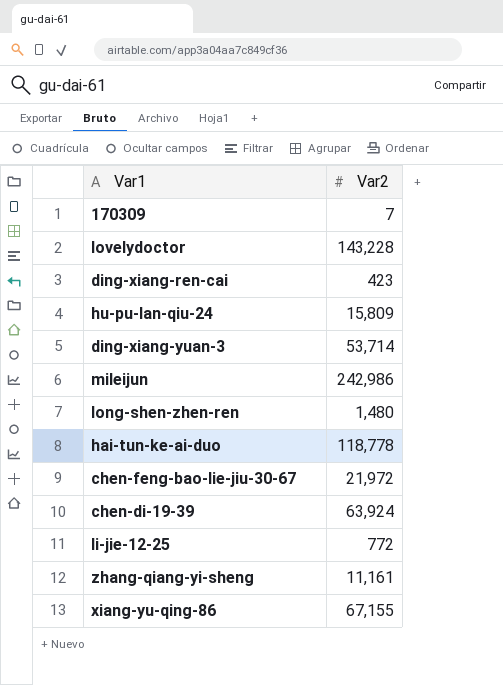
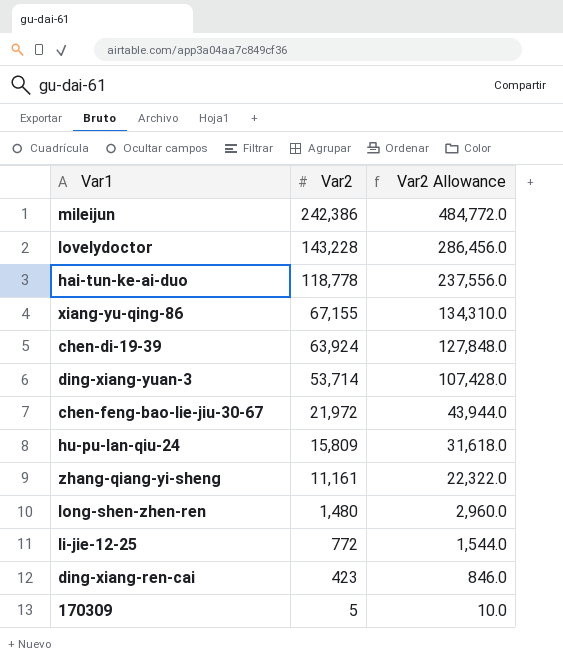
row order: none -> Var2 descending
column Var2 Allowance | formula: none -> [Var2] * 2
mileijun | Var2: 242,986 -> 242,386
170309 | Var2: 7 -> 5

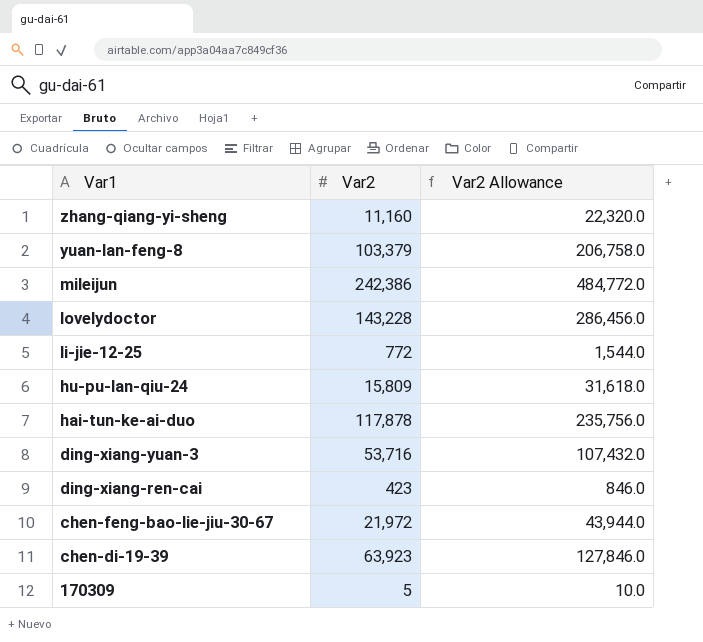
row order: Var2 descending -> Var1 descending
row xiang-yu-qing-86: 67,155 | 134,310.0 -> none
row long-shen-zhen-ren: 1,480 | 2,960.0 -> none
zhang-qiang-yi-sheng | Var2: 11,161 -> 11,160
zhang-qiang-yi-sheng | Var2 Allowance: 22,322.0 -> 22,320.0
row yuan-lan-feng-8: none -> 103,379 | 206,758.0
hai-tun-ke-ai-duo | Var2: 118,778 -> 117,878
hai-tun-ke-ai-duo | Var2 Allowance: 237,556.0 -> 235,756.0
ding-xiang-yuan-3 | Var2: 53,714 -> 53,716
ding-xiang-yuan-3 | Var2 Allowance: 107,428.0 -> 107,432.0
chen-di-19-39 | Var2: 63,924 -> 63,923
chen-di-19-39 | Var2 Allowance: 127,848.0 -> 127,846.0

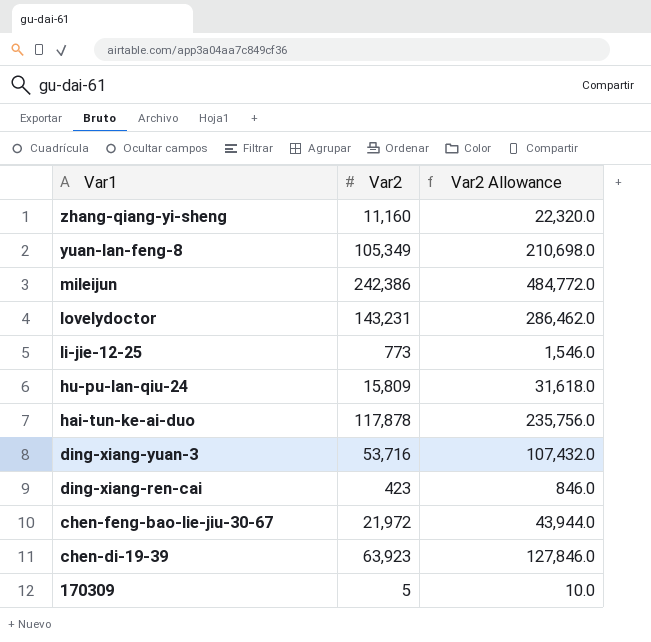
yuan-lan-feng-8 | Var2: 103,379 -> 105,349
yuan-lan-feng-8 | Var2 Allowance: 206,758.0 -> 210,698.0
lovelydoctor | Var2: 143,228 -> 143,231
lovelydoctor | Var2 Allowance: 286,456.0 -> 286,462.0
li-jie-12-25 | Var2: 772 -> 773
li-jie-12-25 | Var2 Allowance: 1,544.0 -> 1,546.0

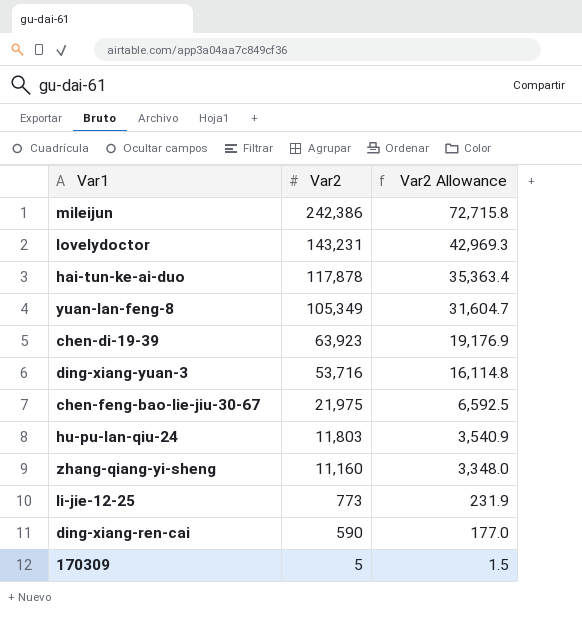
row order: Var1 descending -> Var2 descending
column Var2 Allowance | formula: [Var2] * 2 -> [Var2] * 0.3
chen-feng-bao-lie-jiu-30-67 | Var2: 21,972 -> 21,975
hu-pu-lan-qiu-24 | Var2: 15,809 -> 11,803
ding-xiang-ren-cai | Var2: 423 -> 590

